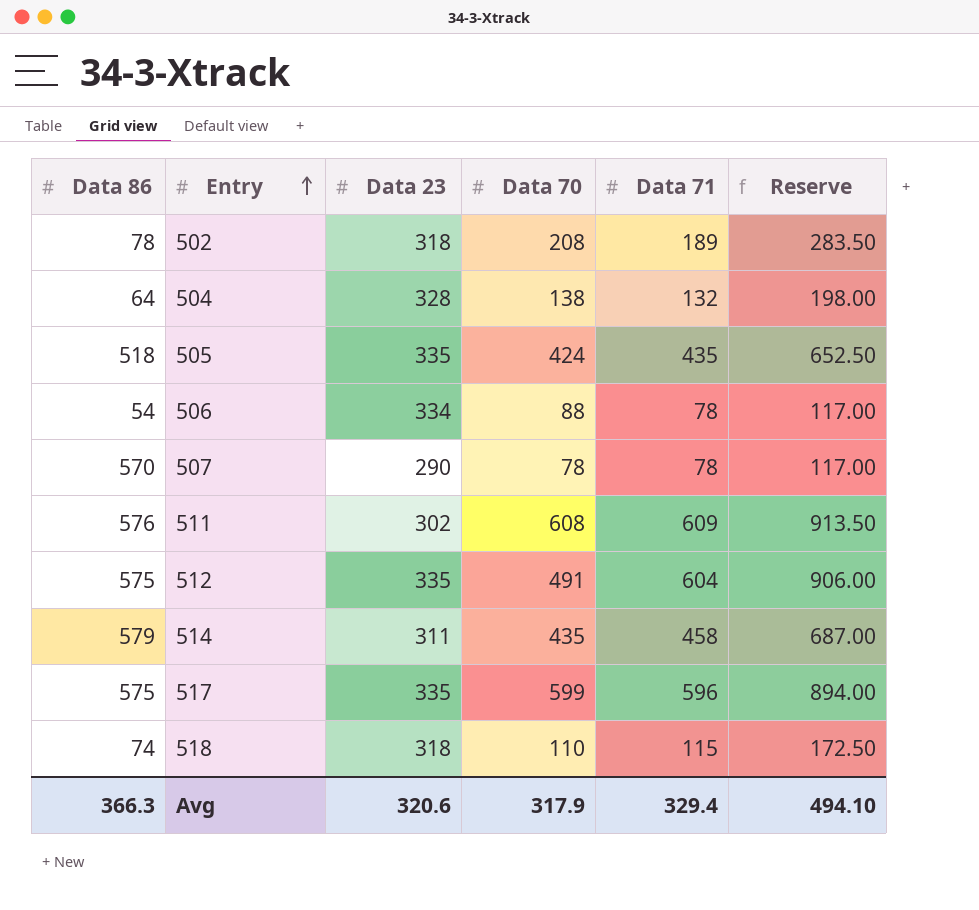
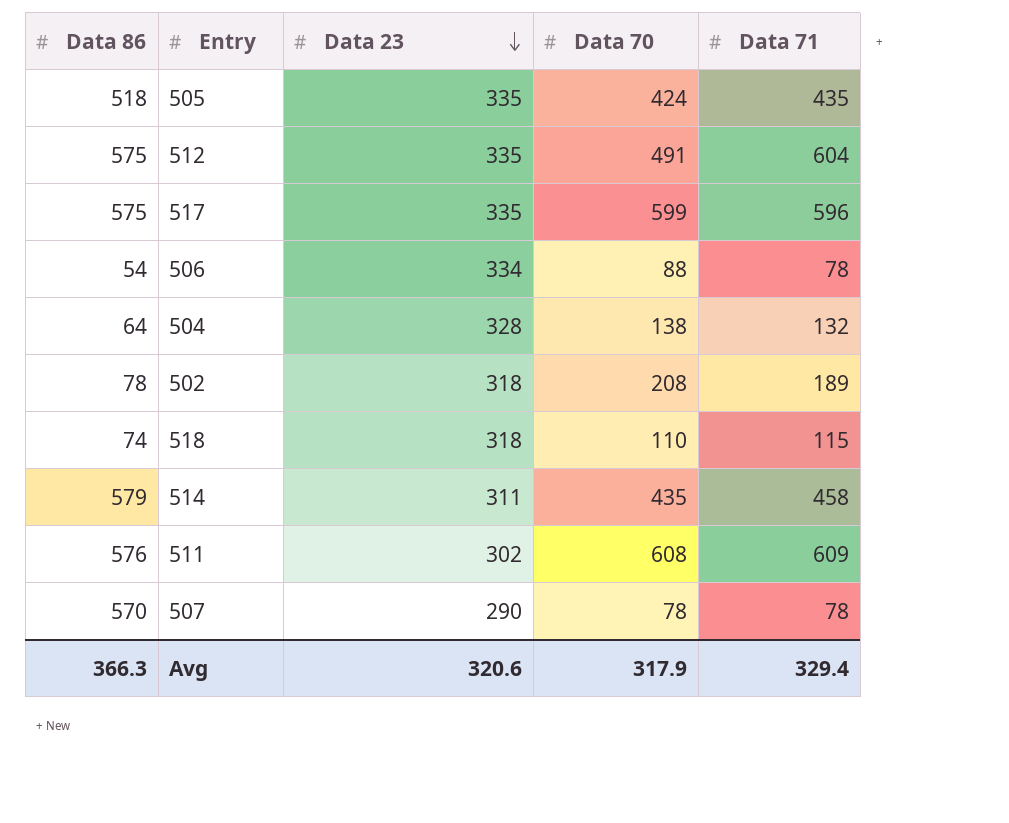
row order: Entry ascending -> Data 23 descending
column Reserve | formula: [Data 71] * 1.5 -> none

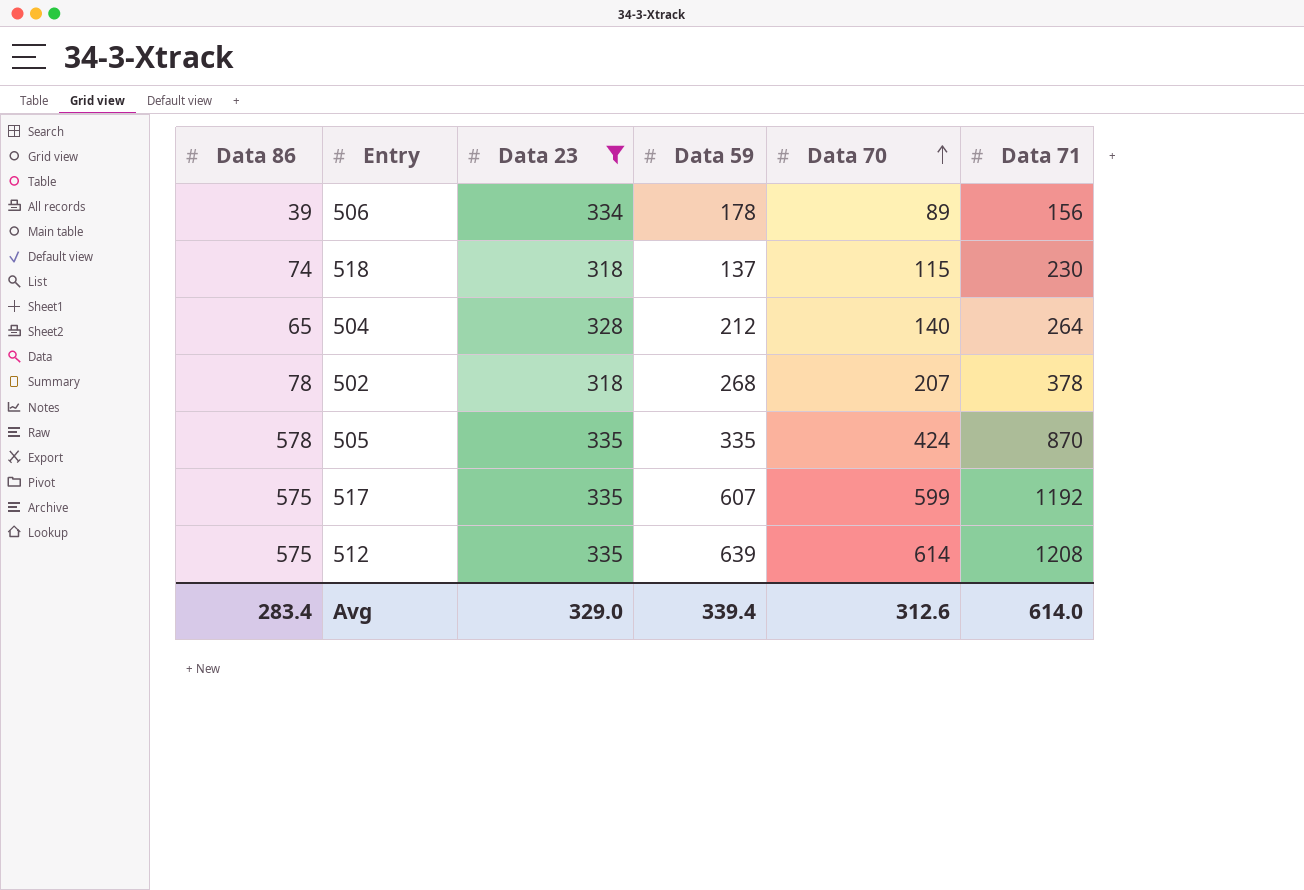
filter: none -> Data 23 >= 318
row order: Data 23 descending -> Data 70 ascending
column Data 59 | position: none -> 4
506 | Data 86: 54 -> 39
506 | Data 70: 88 -> 89
506 | Data 71: 78 -> 156
518 | Data 70: 110 -> 115
518 | Data 71: 115 -> 230
504 | Data 86: 64 -> 65
504 | Data 70: 138 -> 140
504 | Data 71: 132 -> 264
502 | Data 70: 208 -> 207
502 | Data 71: 189 -> 378
505 | Data 86: 518 -> 578
505 | Data 71: 435 -> 870
517 | Data 71: 596 -> 1192
512 | Data 70: 491 -> 614
512 | Data 71: 604 -> 1208
Avg | Data 86: 366.3 -> 283.4
Avg | Data 23: 320.6 -> 329.0
Avg | Data 70: 317.9 -> 312.6
Avg | Data 71: 329.4 -> 614.0

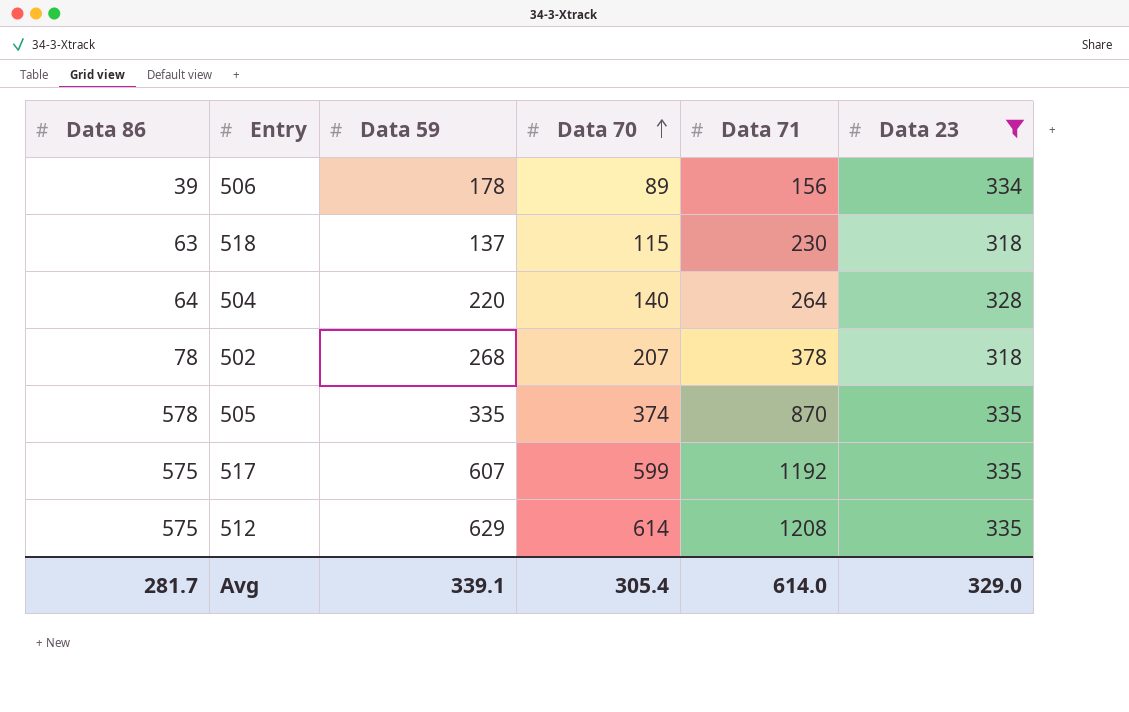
column Data 23 | position: 3 -> 6
518 | Data 86: 74 -> 63
504 | Data 86: 65 -> 64
504 | Data 59: 212 -> 220
505 | Data 70: 424 -> 374
512 | Data 59: 639 -> 629
Avg | Data 86: 283.4 -> 281.7
Avg | Data 59: 339.4 -> 339.1
Avg | Data 70: 312.6 -> 305.4

